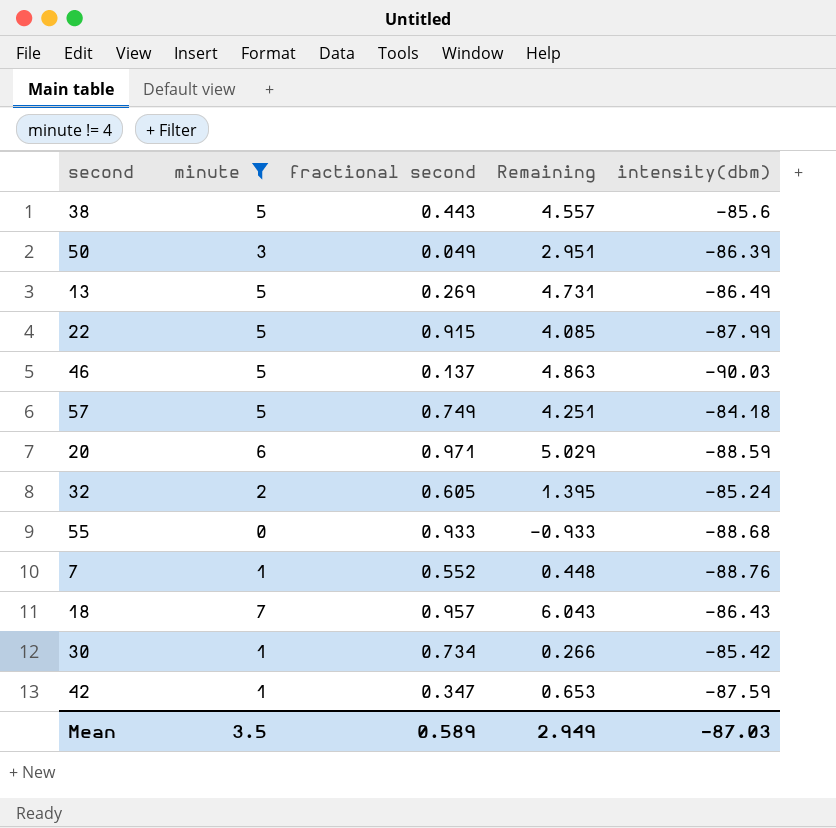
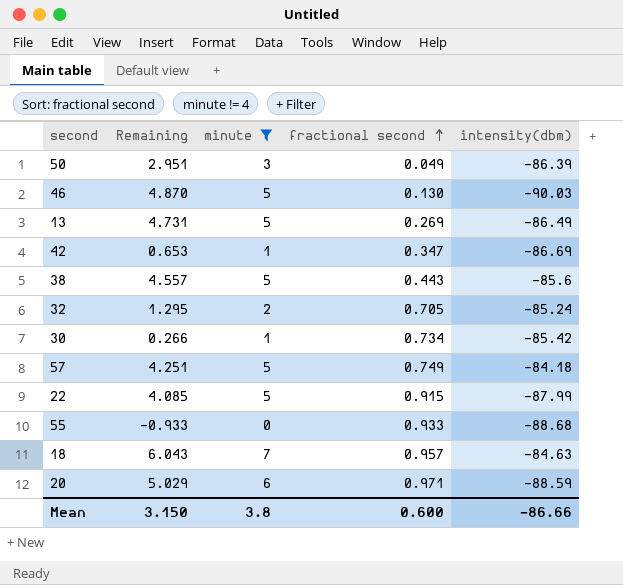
row order: none -> fractional second ascending
column Remaining | position: 4 -> 2
row 7: 1 | 0.552 | 0.448 | -88.76 -> none
46 | Remaining: 4.863 -> 4.870
46 | fractional second: 0.137 -> 0.130
42 | intensity(dbm): -87.59 -> -86.69
32 | Remaining: 1.395 -> 1.295
32 | fractional second: 0.605 -> 0.705
18 | intensity(dbm): -86.43 -> -84.63
Mean | Remaining: 2.949 -> 3.150
Mean | minute: 3.5 -> 3.8
Mean | fractional second: 0.589 -> 0.600
Mean | intensity(dbm): -87.03 -> -86.66

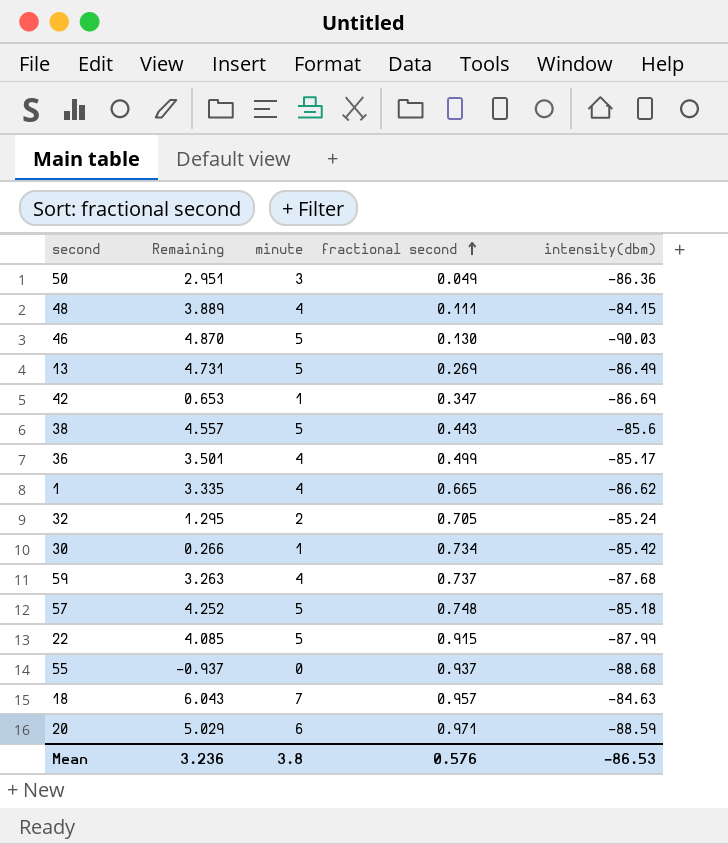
filter: minute != 4 -> none
50 | intensity(dbm): -86.39 -> -86.36
57 | Remaining: 4.251 -> 4.252
57 | fractional second: 0.749 -> 0.748
57 | intensity(dbm): -84.18 -> -85.18
55 | Remaining: -0.933 -> -0.937
55 | fractional second: 0.933 -> 0.937
Mean | Remaining: 3.150 -> 3.236
Mean | fractional second: 0.600 -> 0.576
Mean | intensity(dbm): -86.66 -> -86.53

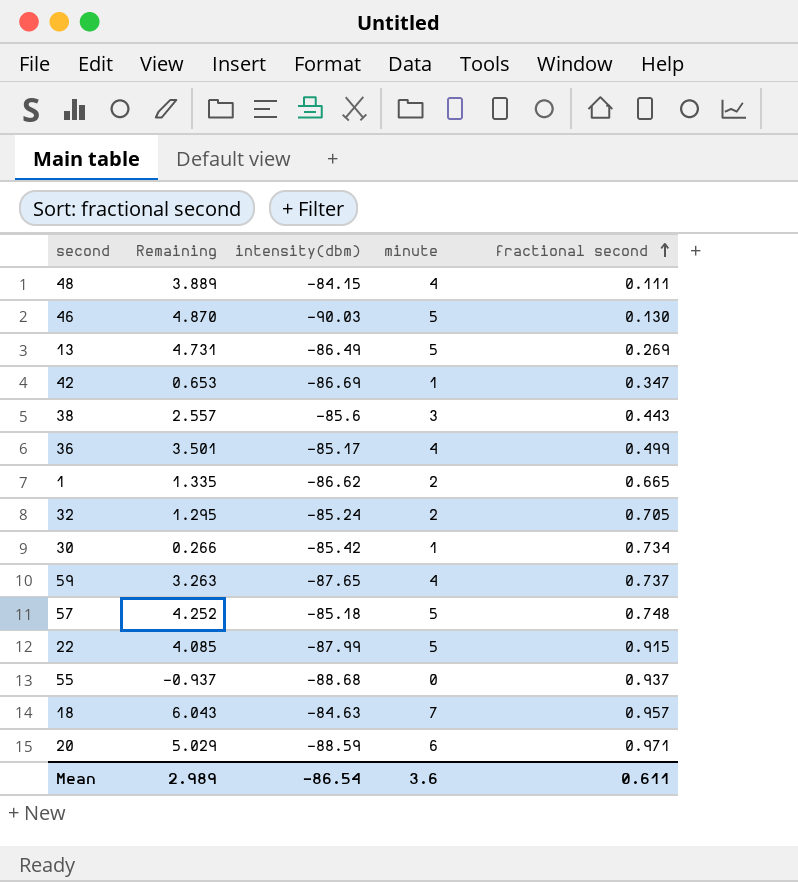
column intensity(dbm) | position: 5 -> 3
row 50: 2.951 | 3 | 0.049 | -86.36 -> none
38 | Remaining: 4.557 -> 2.557
38 | minute: 5 -> 3
1 | Remaining: 3.335 -> 1.335
1 | minute: 4 -> 2
59 | intensity(dbm): -87.68 -> -87.65
Mean | Remaining: 3.236 -> 2.989
Mean | intensity(dbm): -86.53 -> -86.54
Mean | minute: 3.8 -> 3.6
Mean | fractional second: 0.576 -> 0.611

